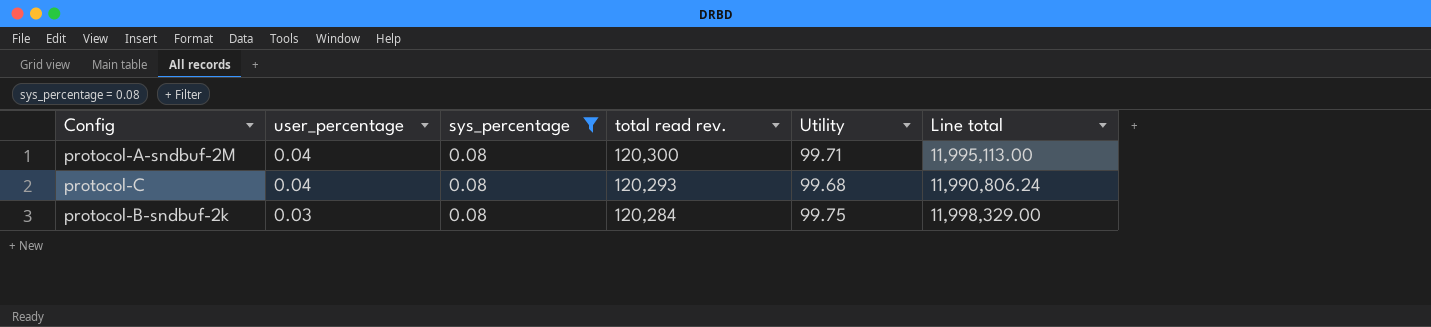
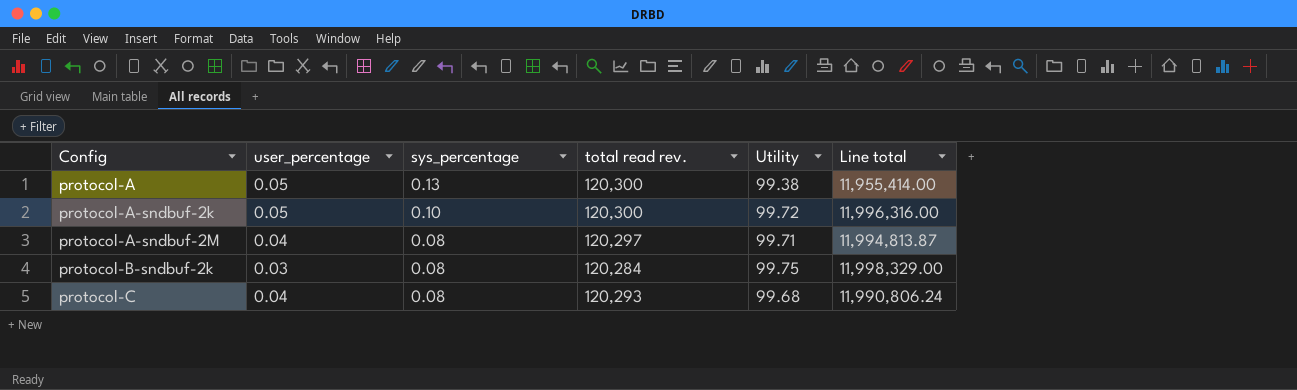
filter: sys_percentage = 0.08 -> none
row order: user_percentage descending -> Config ascending
protocol-A-sndbuf-2M | total read rev.: 120,300 -> 120,297
protocol-A-sndbuf-2M | Line total: 11,995,113.00 -> 11,994,813.87

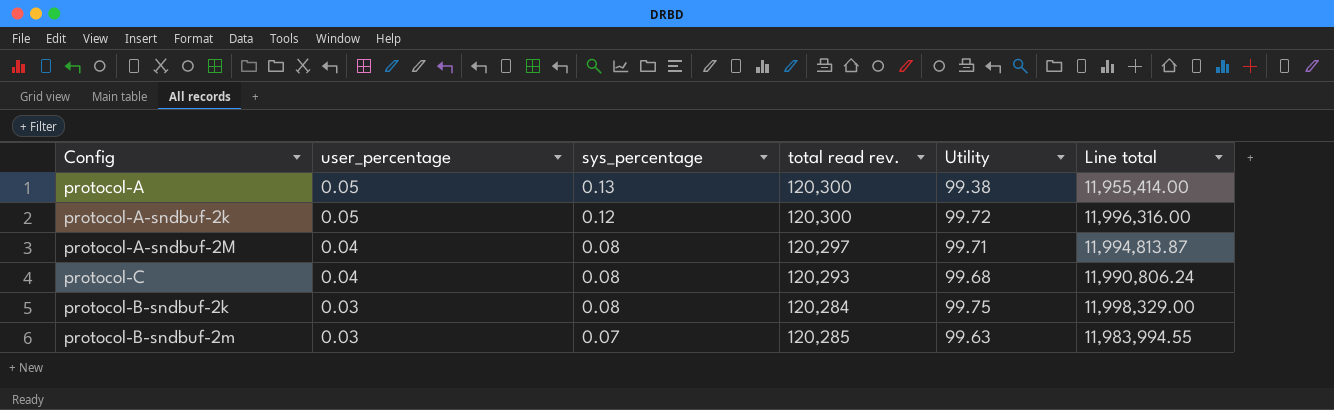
row order: Config ascending -> user_percentage descending
protocol-A-sndbuf-2k | sys_percentage: 0.10 -> 0.12
row protocol-B-sndbuf-2m: none -> 0.03 | 0.07 | 120,285 | 99.63 | 11,983,994.55

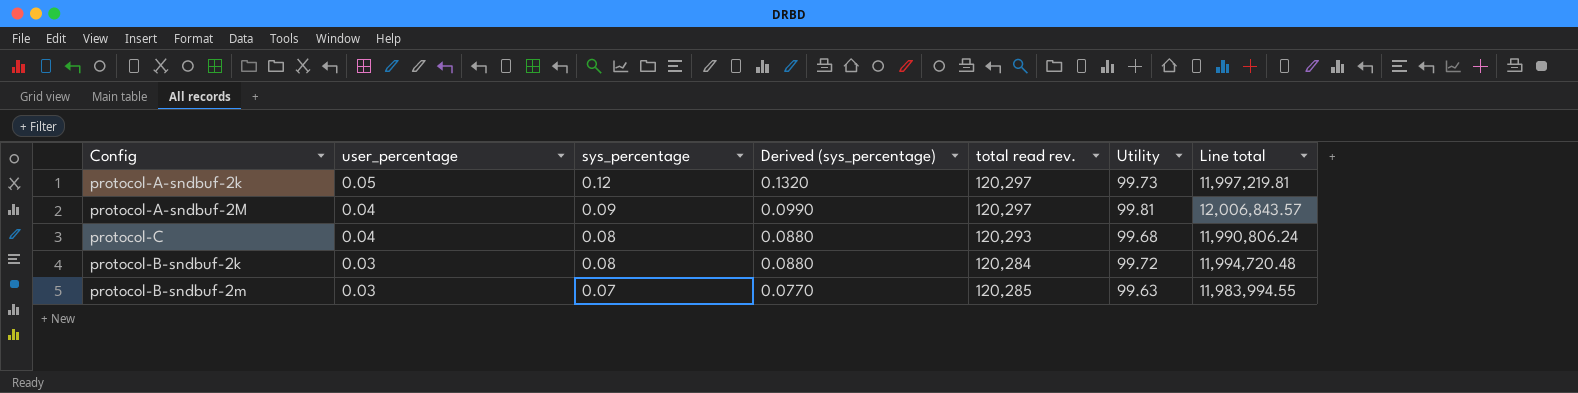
column Derived (sys_percentage) | formula: none -> [sys_percentage] * 1.1
row protocol-A: 0.05 | 0.13 | 120,300 | 99.38 | 11,955,414.00 -> none
protocol-A-sndbuf-2k | total read rev.: 120,300 -> 120,297
protocol-A-sndbuf-2k | Utility: 99.72 -> 99.73
protocol-A-sndbuf-2k | Line total: 11,996,316.00 -> 11,997,219.81
protocol-A-sndbuf-2M | sys_percentage: 0.08 -> 0.09
protocol-A-sndbuf-2M | Utility: 99.71 -> 99.81
protocol-A-sndbuf-2M | Line total: 11,994,813.87 -> 12,006,843.57
protocol-B-sndbuf-2k | Utility: 99.75 -> 99.72
protocol-B-sndbuf-2k | Line total: 11,998,329.00 -> 11,994,720.48

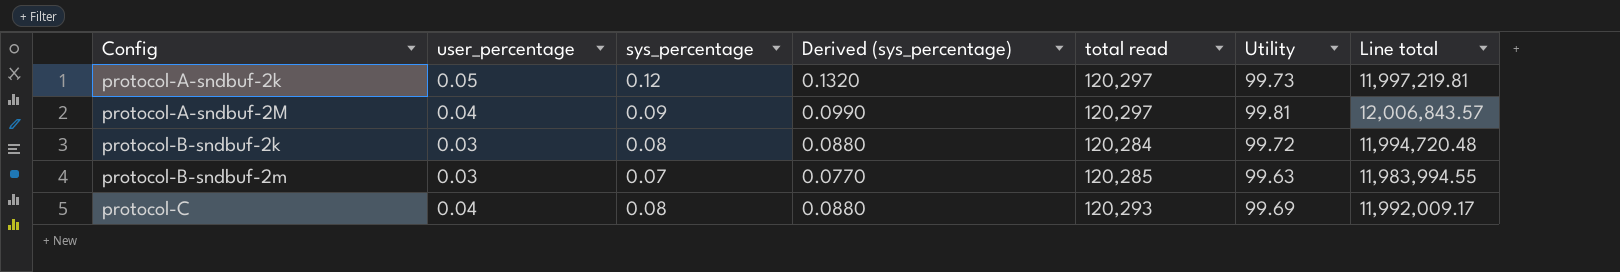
row order: user_percentage descending -> Config ascending
column name: total read rev. -> total read
protocol-C | Utility: 99.68 -> 99.69
protocol-C | Line total: 11,990,806.24 -> 11,992,009.17

